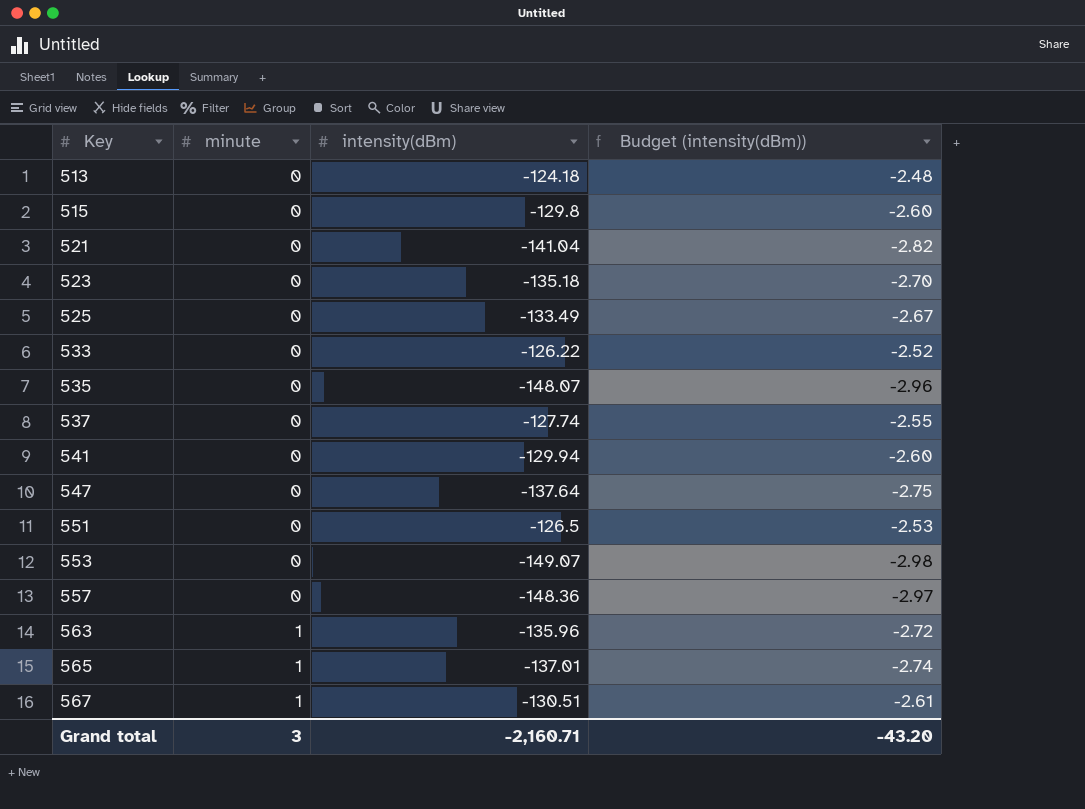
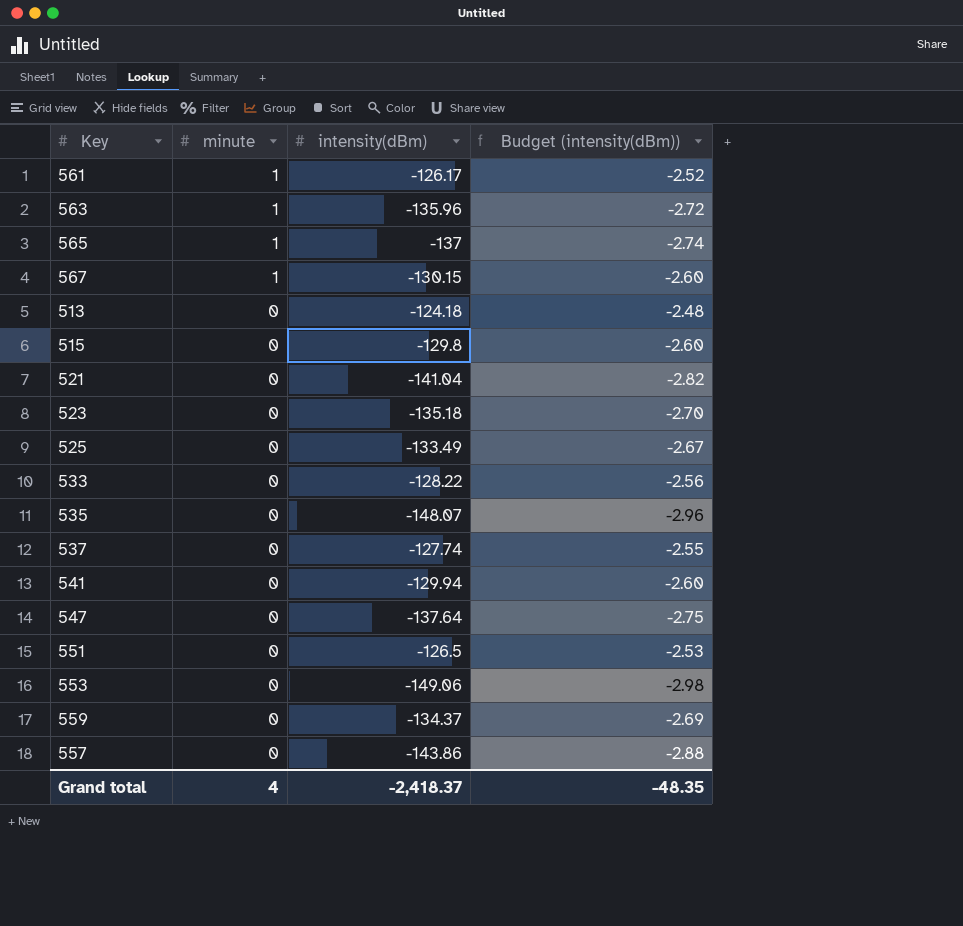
row order: Key ascending -> minute descending
row 561: none -> 1 | -126.17 | -2.52
565 | intensity(dBm): -137.01 -> -137
567 | intensity(dBm): -130.51 -> -130.15
567 | Budget (intensity(dBm)): -2.61 -> -2.60
533 | intensity(dBm): -126.22 -> -128.22
533 | Budget (intensity(dBm)): -2.52 -> -2.56
553 | intensity(dBm): -149.07 -> -149.06
row 559: none -> 0 | -134.37 | -2.69
557 | intensity(dBm): -148.36 -> -143.86
557 | Budget (intensity(dBm)): -2.97 -> -2.88
Grand total | minute: 3 -> 4
Grand total | intensity(dBm): -2,160.71 -> -2,418.37
Grand total | Budget (intensity(dBm)): -43.20 -> -48.35

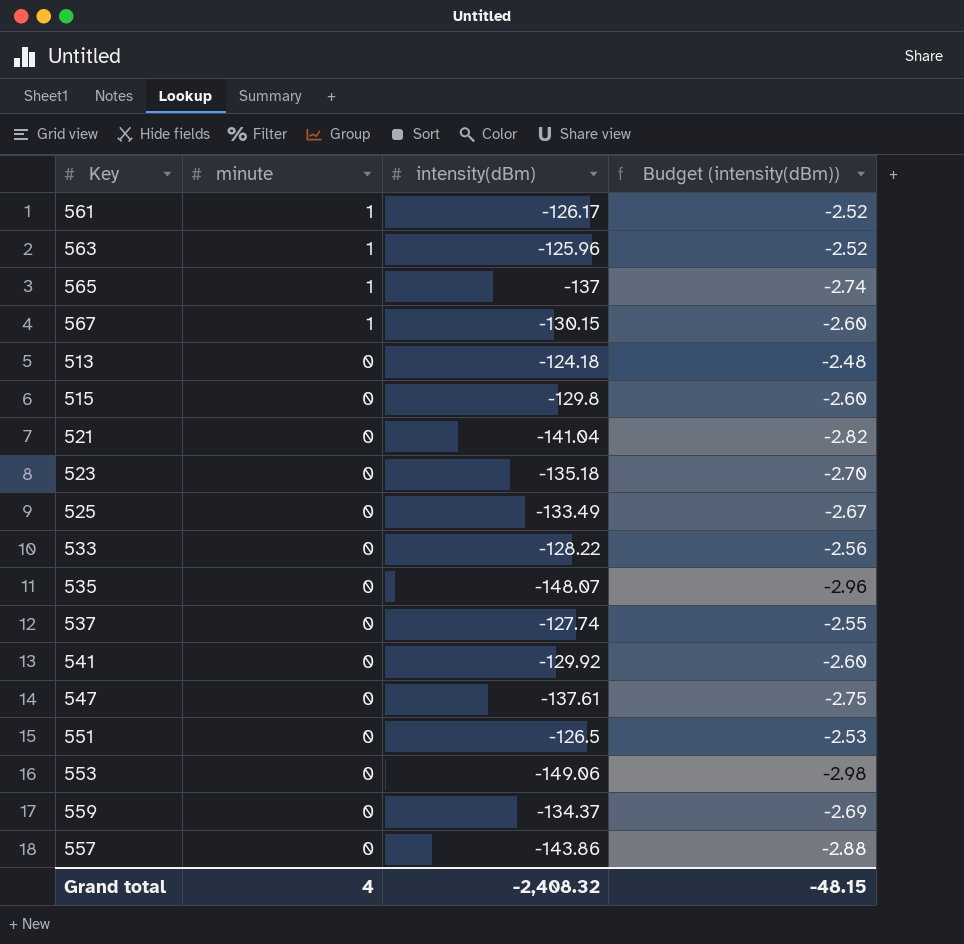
563 | intensity(dBm): -135.96 -> -125.96
563 | Budget (intensity(dBm)): -2.72 -> -2.52
541 | intensity(dBm): -129.94 -> -129.92
547 | intensity(dBm): -137.64 -> -137.61
Grand total | intensity(dBm): -2,418.37 -> -2,408.32
Grand total | Budget (intensity(dBm)): -48.35 -> -48.15

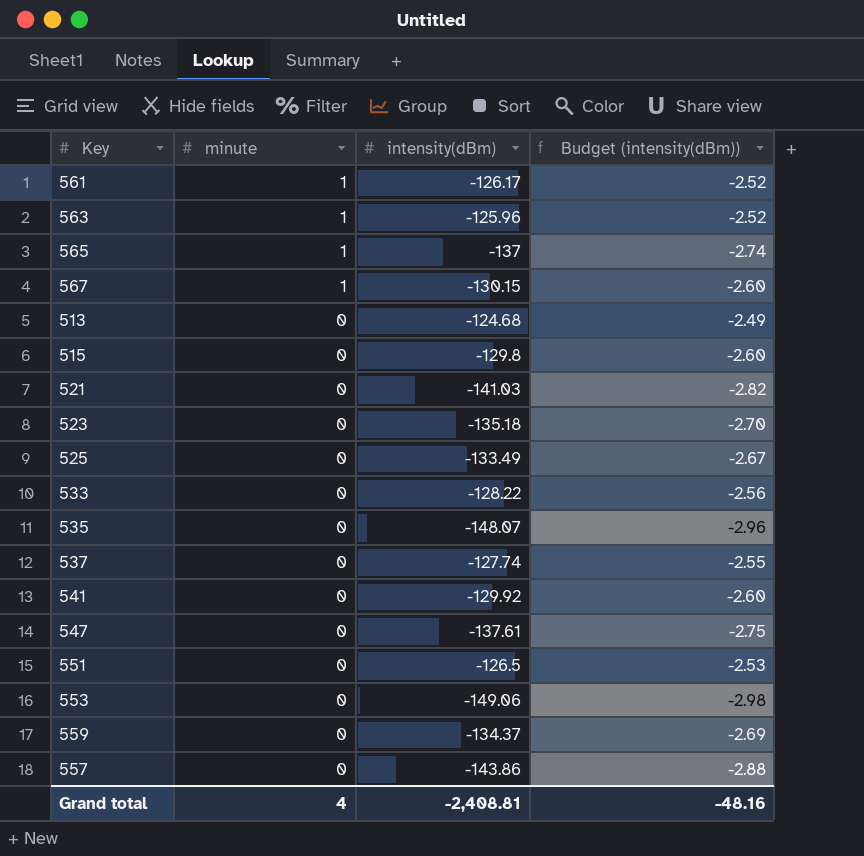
513 | intensity(dBm): -124.18 -> -124.68
513 | Budget (intensity(dBm)): -2.48 -> -2.49
521 | intensity(dBm): -141.04 -> -141.03
Grand total | intensity(dBm): -2,408.32 -> -2,408.81
Grand total | Budget (intensity(dBm)): -48.15 -> -48.16

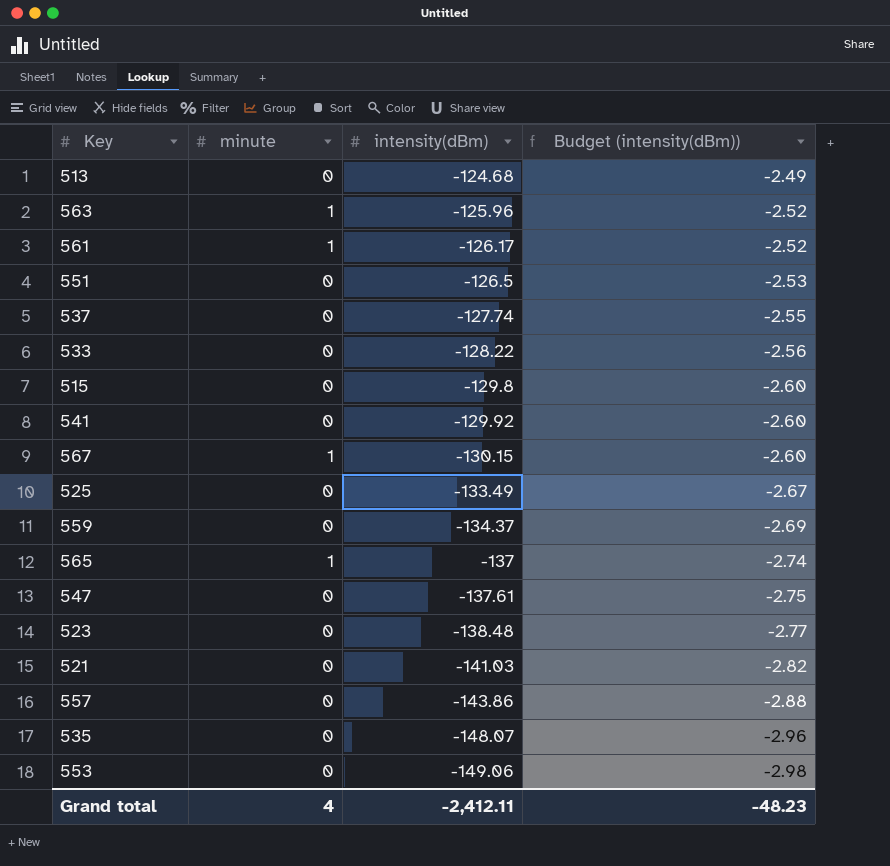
row order: minute descending -> intensity(dBm) descending
523 | intensity(dBm): -135.18 -> -138.48
523 | Budget (intensity(dBm)): -2.70 -> -2.77
Grand total | intensity(dBm): -2,408.81 -> -2,412.11
Grand total | Budget (intensity(dBm)): -48.16 -> -48.23

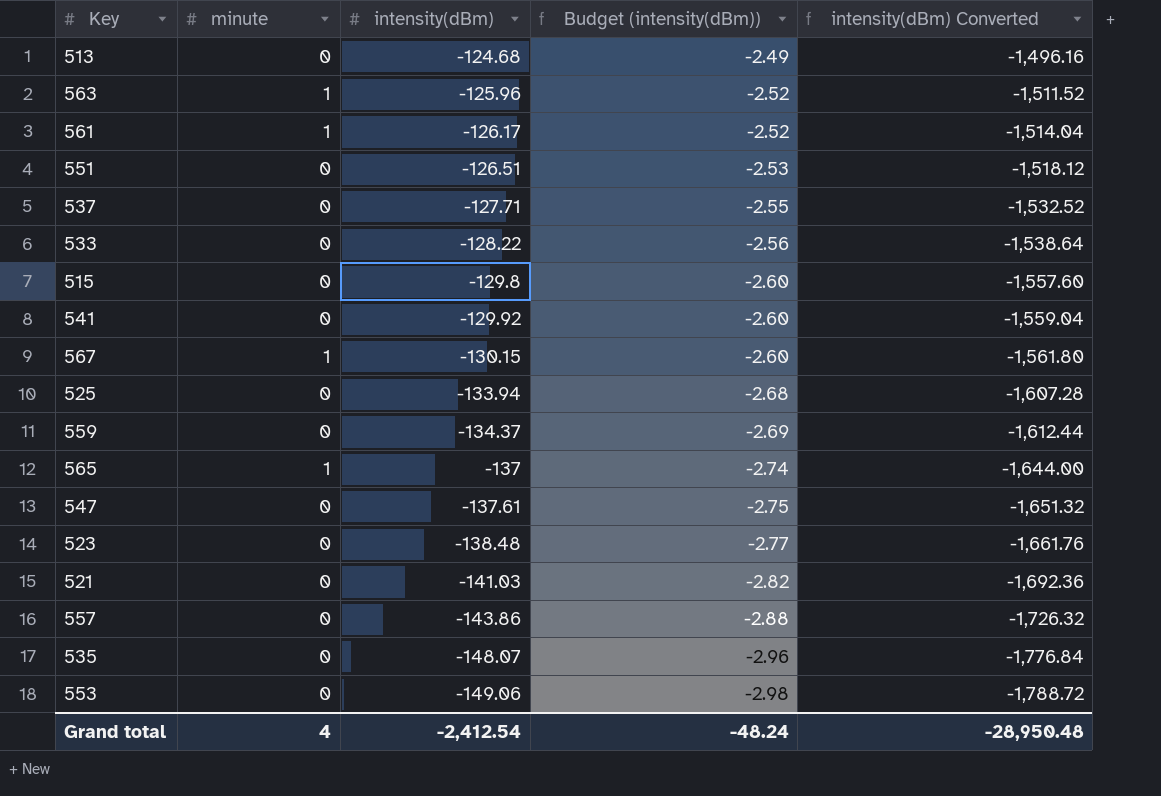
column intensity(dBm) Converted | formula: none -> [intensity(dBm)] * 12
551 | intensity(dBm): -126.5 -> -126.51
537 | intensity(dBm): -127.74 -> -127.71
525 | intensity(dBm): -133.49 -> -133.94
525 | Budget (intensity(dBm)): -2.67 -> -2.68
Grand total | intensity(dBm): -2,412.11 -> -2,412.54
Grand total | Budget (intensity(dBm)): -48.23 -> -48.24

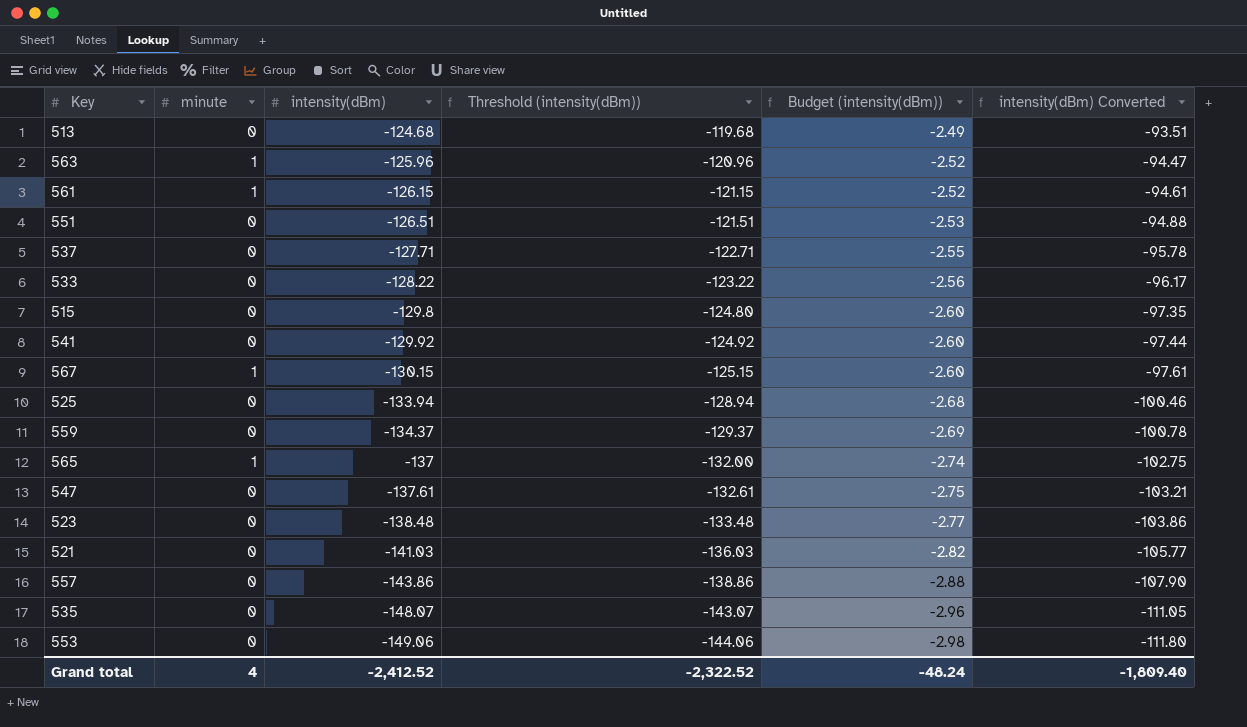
column Threshold (intensity(dBm)) | formula: none -> [intensity(dBm)] + 5
column intensity(dBm) Converted | formula: [intensity(dBm)] * 12 -> [intensity(dBm)] * 0.75
561 | intensity(dBm): -126.17 -> -126.15
Grand total | intensity(dBm): -2,412.54 -> -2,412.52
Grand total | intensity(dBm) Converted: -28,950.48 -> -1,809.40

